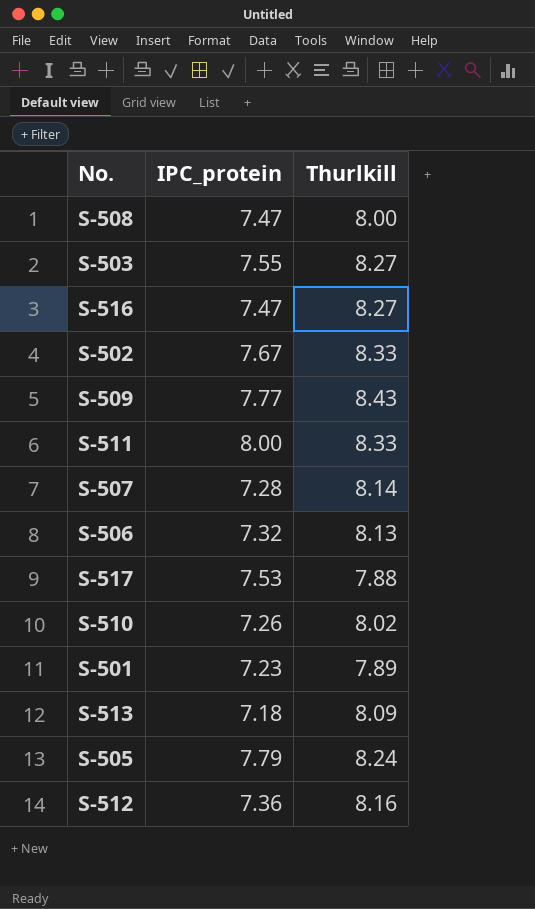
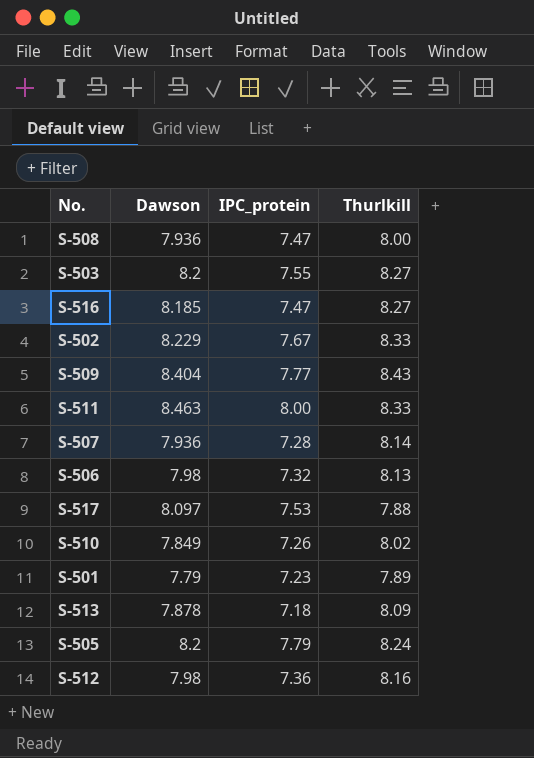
column Dawson | position: none -> 2

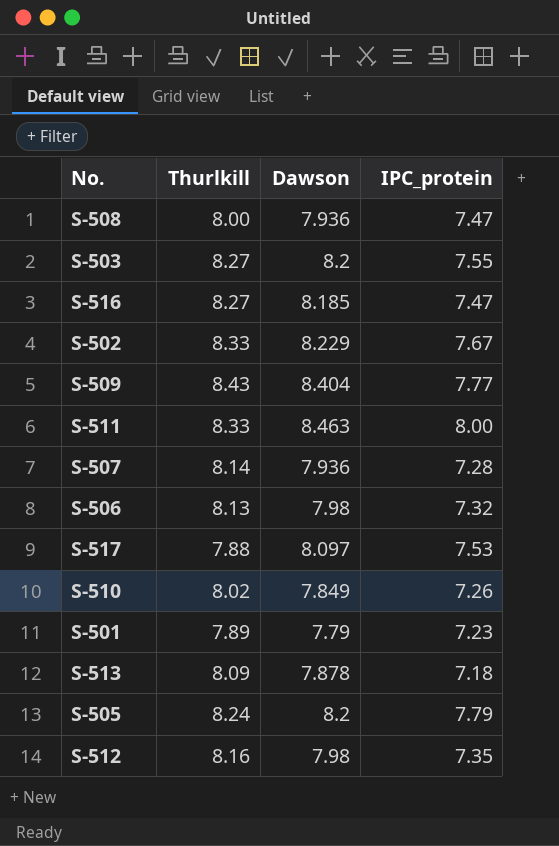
column Thurlkill | position: 4 -> 2
S-512 | IPC_protein: 7.36 -> 7.35

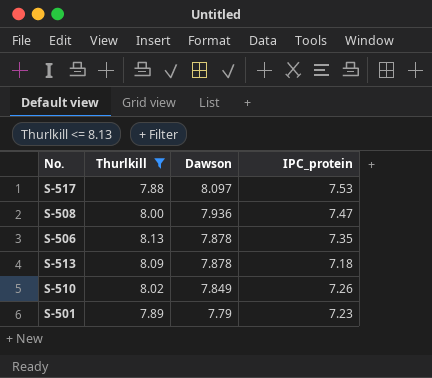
filter: none -> Thurlkill <= 8.13
row order: none -> Dawson descending
S-506 | Dawson: 7.98 -> 7.878
S-506 | IPC_protein: 7.32 -> 7.35

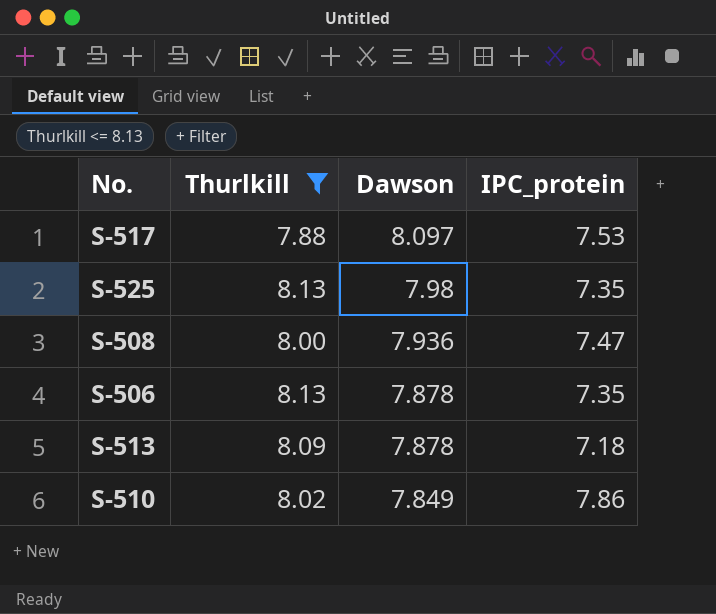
row S-501: 7.89 | 7.79 | 7.23 -> none
row S-525: none -> 8.13 | 7.98 | 7.35
S-510 | IPC_protein: 7.26 -> 7.86

